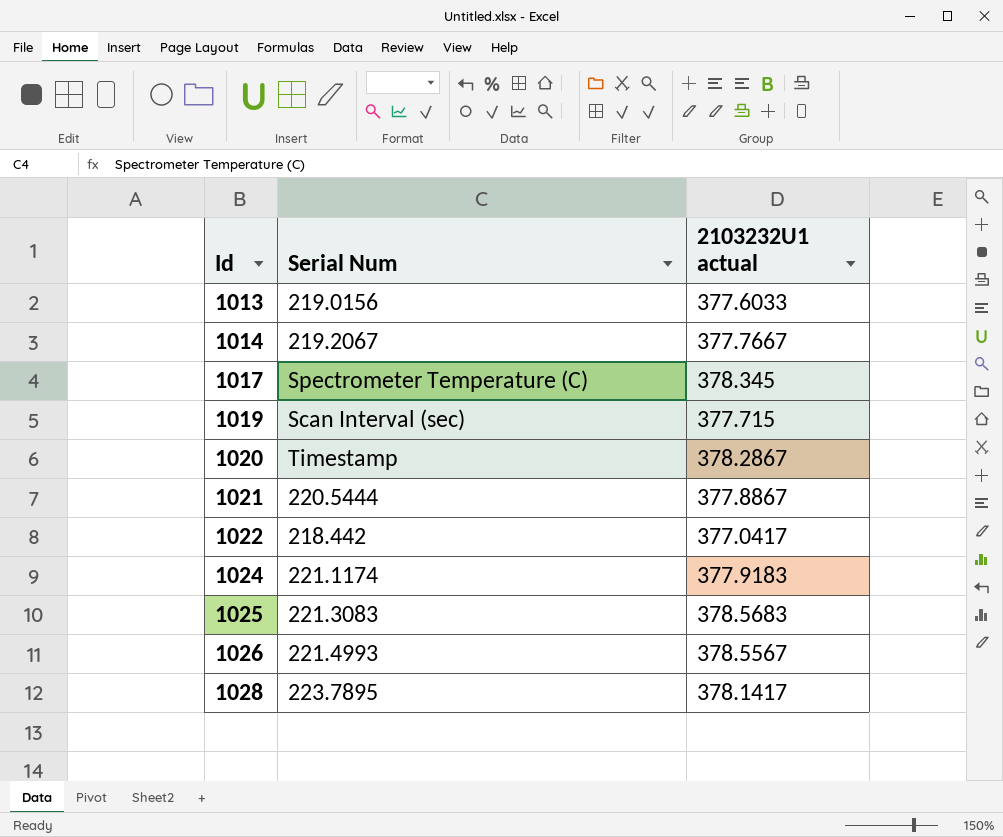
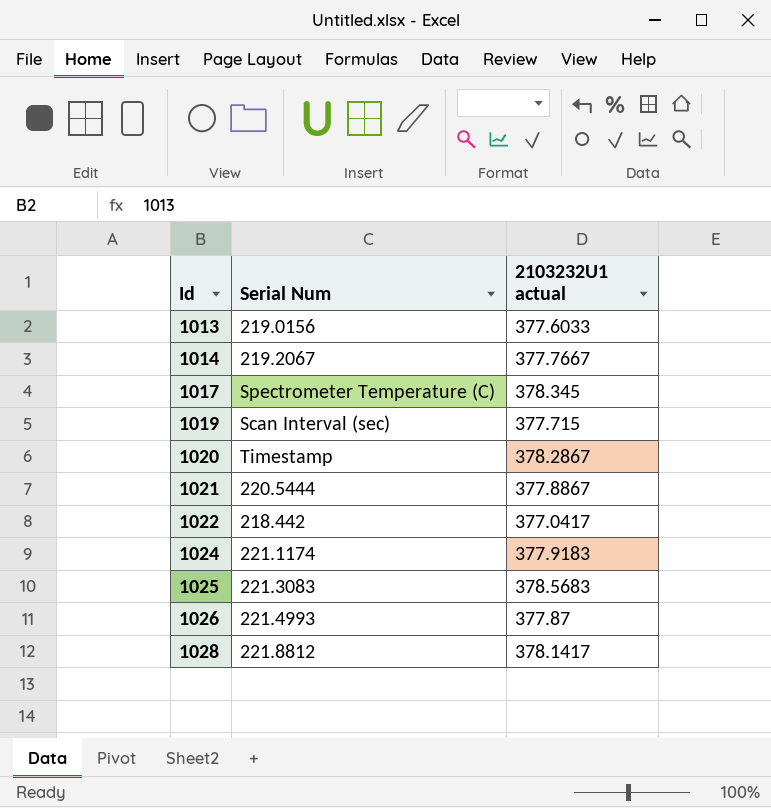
1026 | 2103232U1 actual: 378.5567 -> 377.87
1028 | Serial Num: 223.7895 -> 221.8812

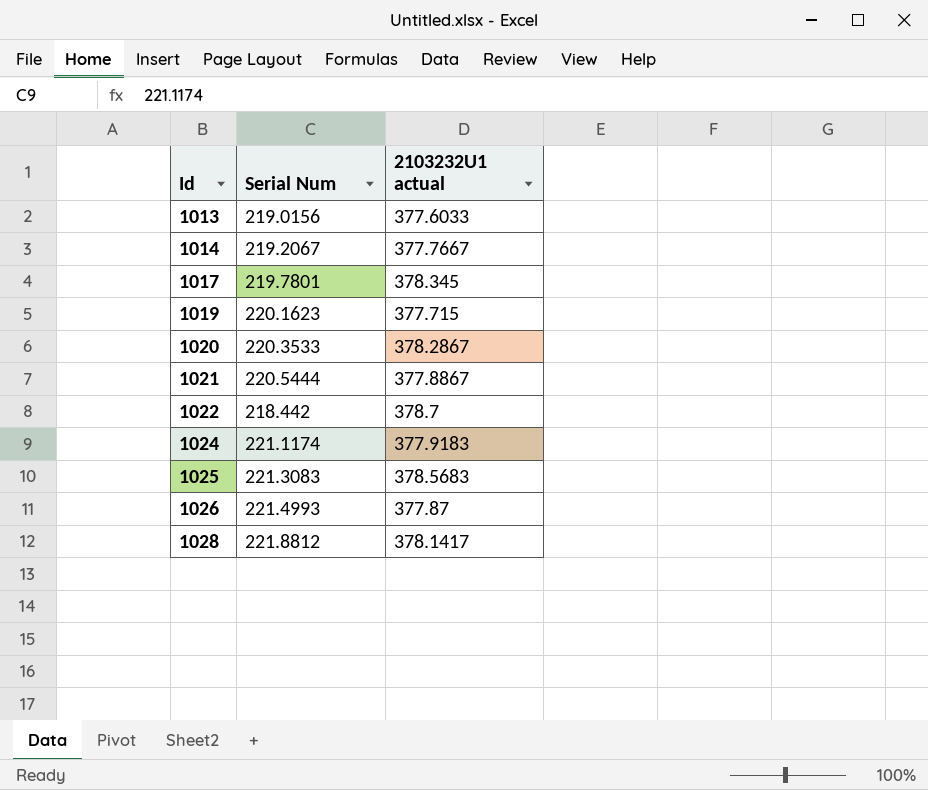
1017 | Serial Num: Spectrometer Temperature (C) -> 219.7801
1019 | Serial Num: Scan Interval (sec) -> 220.1623
1020 | Serial Num: Timestamp -> 220.3533
1022 | 2103232U1 actual: 377.0417 -> 378.7

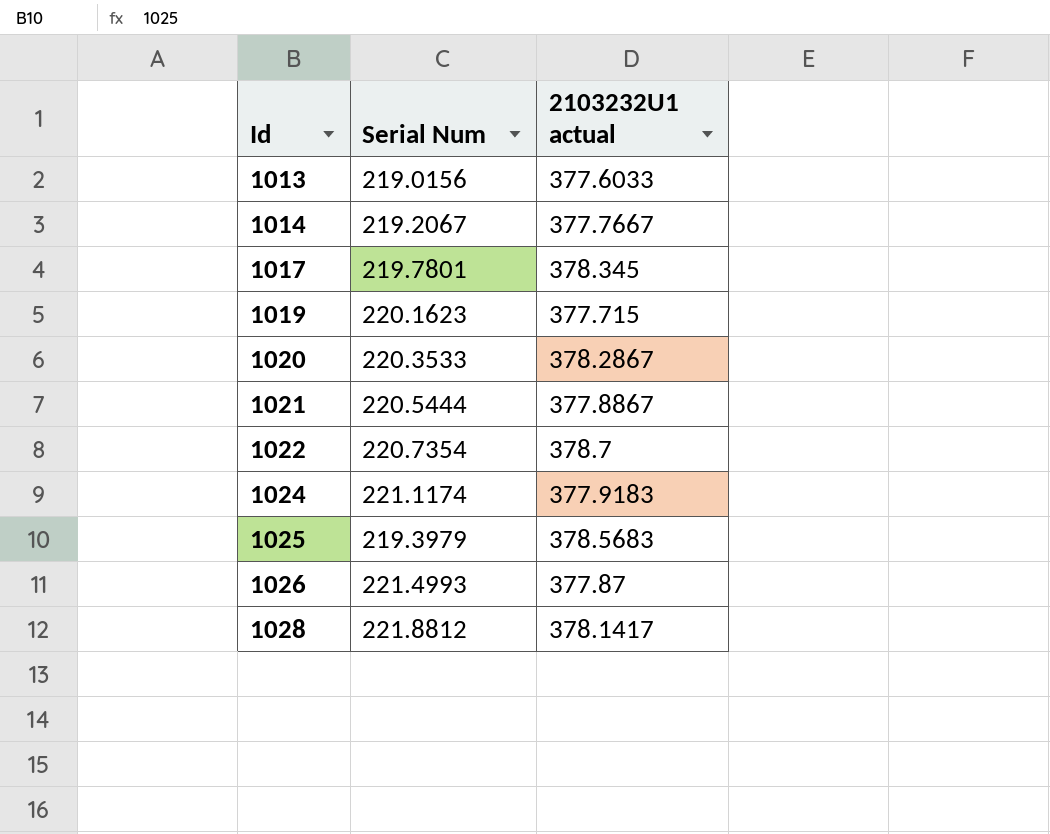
1022 | Serial Num: 218.442 -> 220.7354
1025 | Serial Num: 221.3083 -> 219.3979

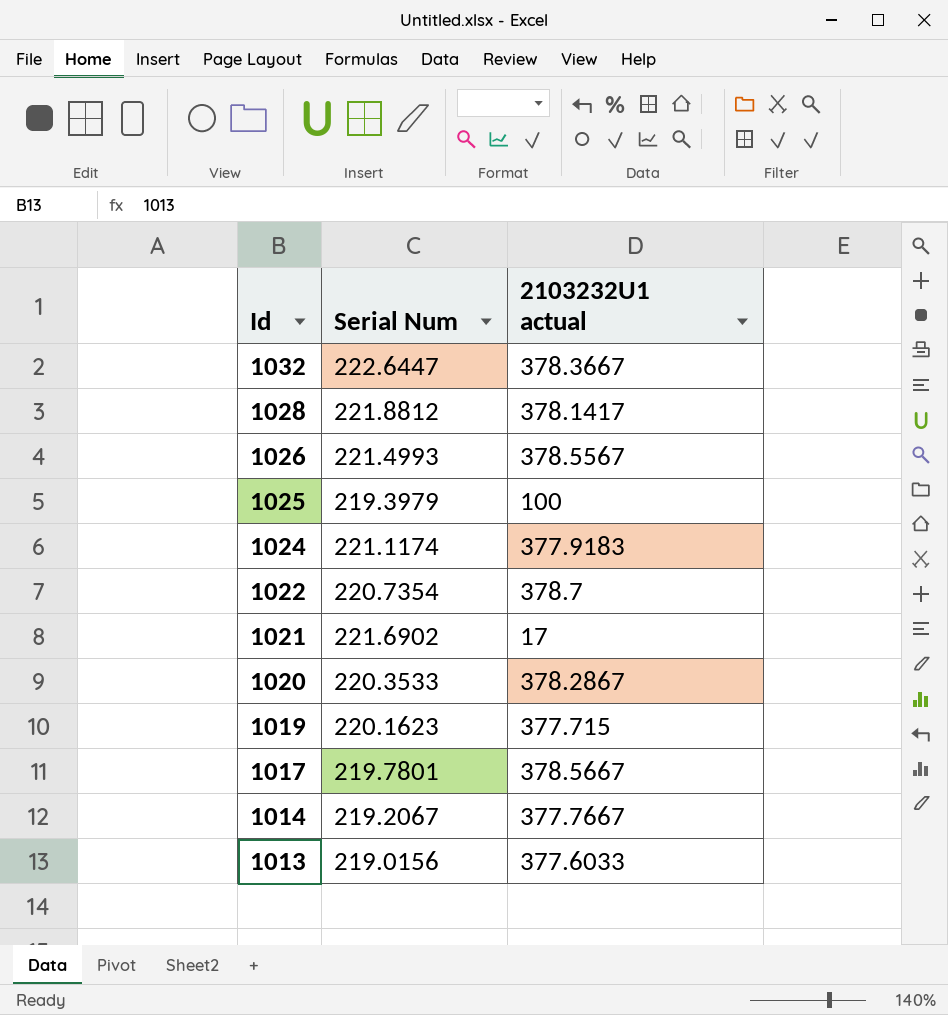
row order: Id ascending -> Id descending
row 1032: none -> 222.6447 | 378.3667
1026 | 2103232U1 actual: 377.87 -> 378.5567
1025 | 2103232U1 actual: 378.5683 -> 100
1021 | Serial Num: 220.5444 -> 221.6902
1021 | 2103232U1 actual: 377.8867 -> 17
1017 | 2103232U1 actual: 378.345 -> 378.5667

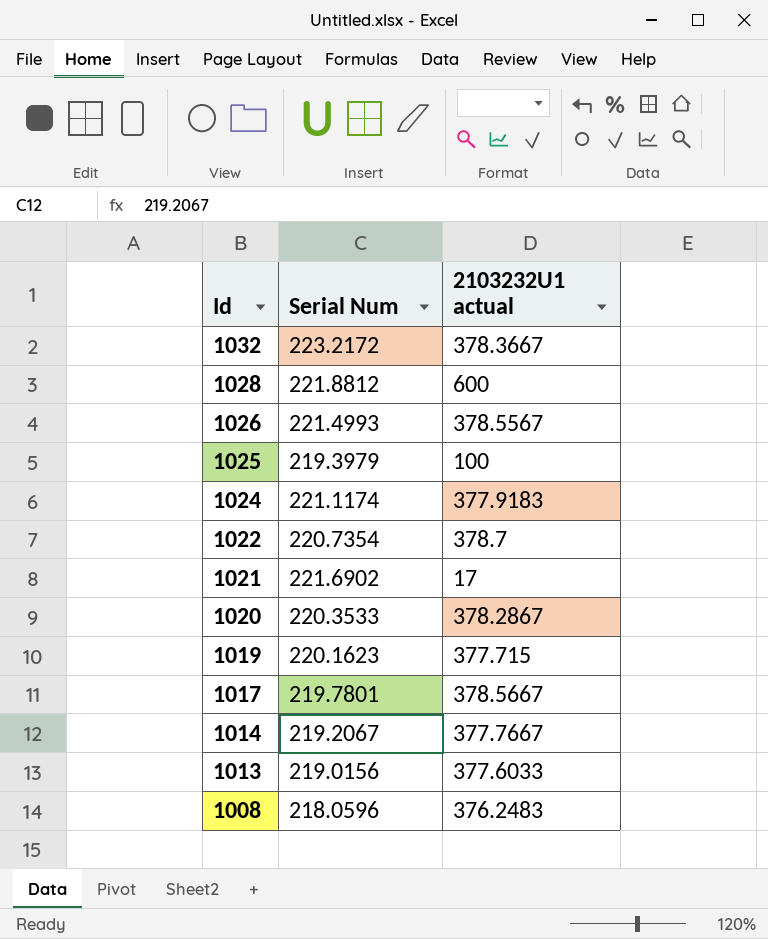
1032 | Serial Num: 222.6447 -> 223.2172
1028 | 2103232U1 actual: 378.1417 -> 600
row 1008: none -> 218.0596 | 376.2483

